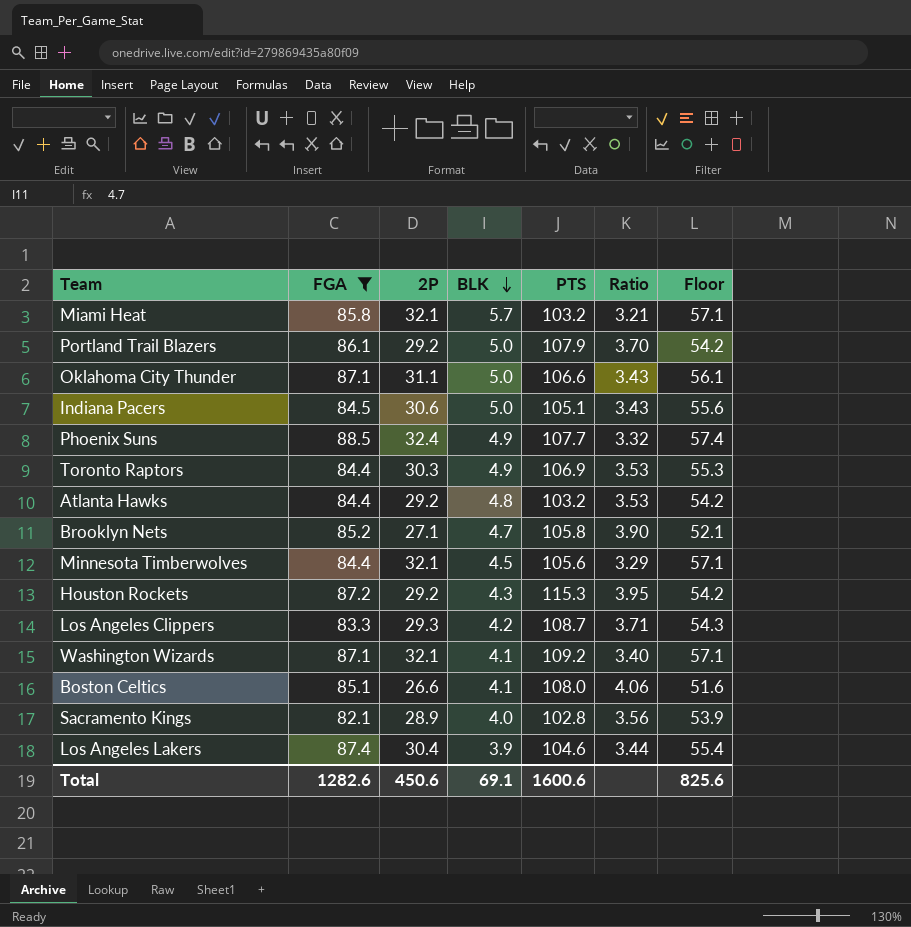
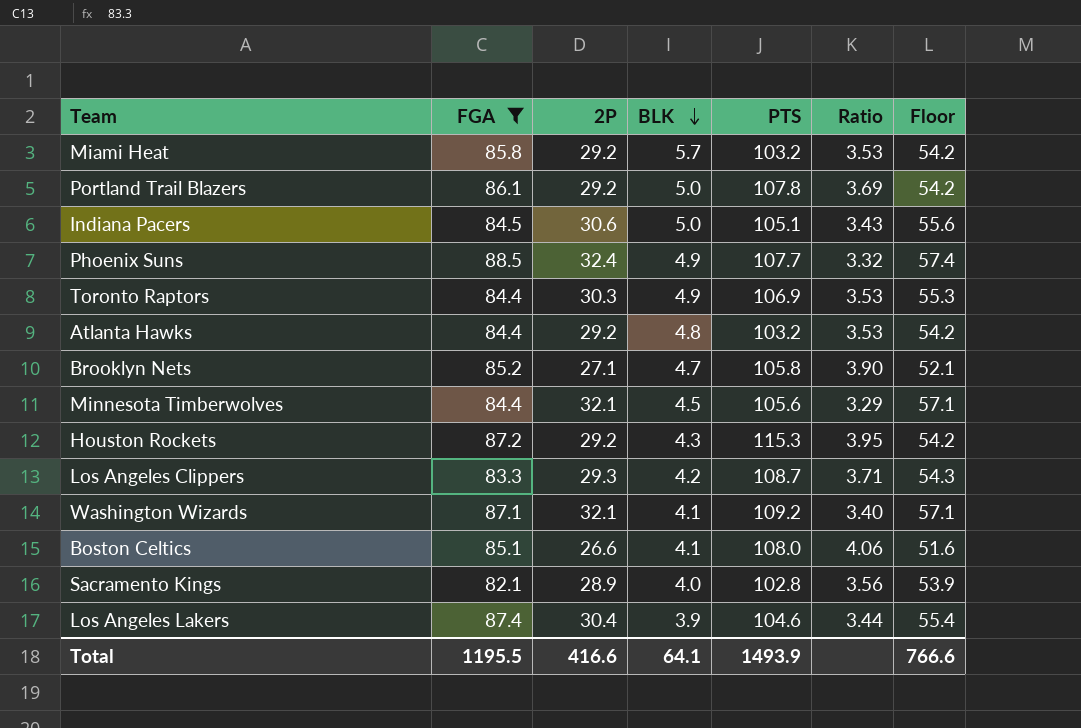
row Oklahoma City Thunder: 87.1 | 31.1 | 5.0 | 106.6 | 3.43 | 56.1 -> none
Miami Heat | 2P: 32.1 -> 29.2
Miami Heat | Ratio: 3.21 -> 3.53
Miami Heat | Floor: 57.1 -> 54.2
Portland Trail Blazers | PTS: 107.9 -> 107.8
Portland Trail Blazers | Ratio: 3.70 -> 3.69
Total | FGA: 1282.6 -> 1195.5
Total | 2P: 450.6 -> 416.6
Total | BLK: 69.1 -> 64.1
Total | PTS: 1600.6 -> 1493.9
Total | Floor: 825.6 -> 766.6

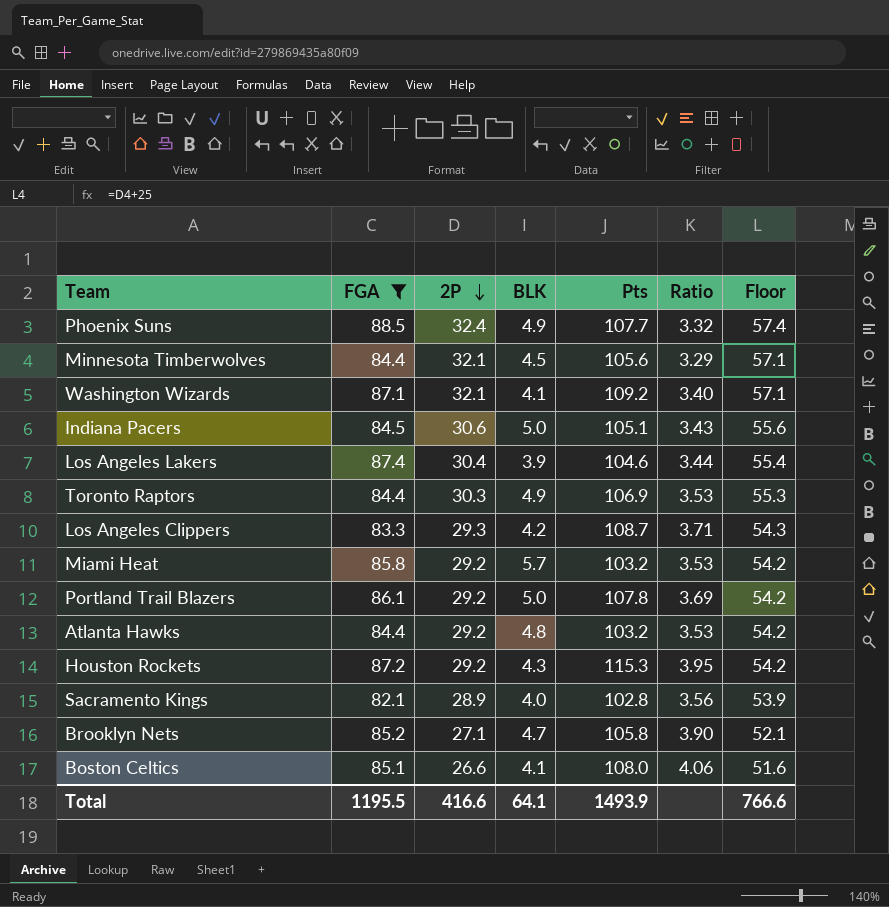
row order: BLK descending -> 2P descending
column name: PTS -> Pts

